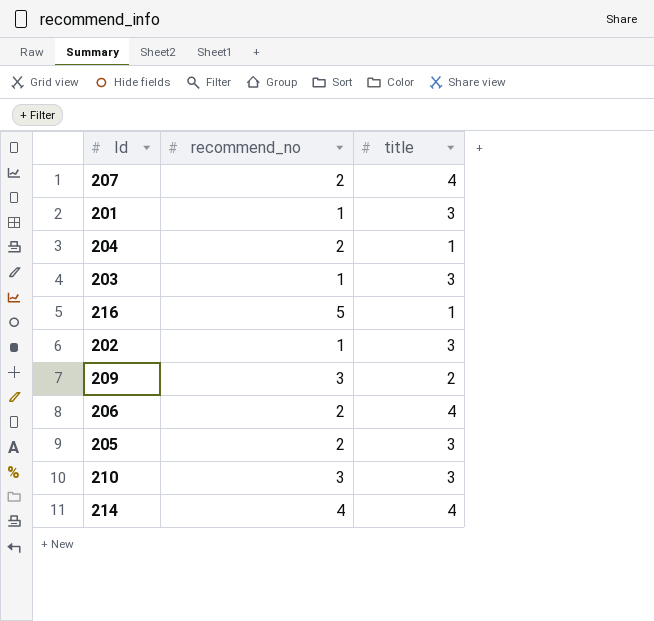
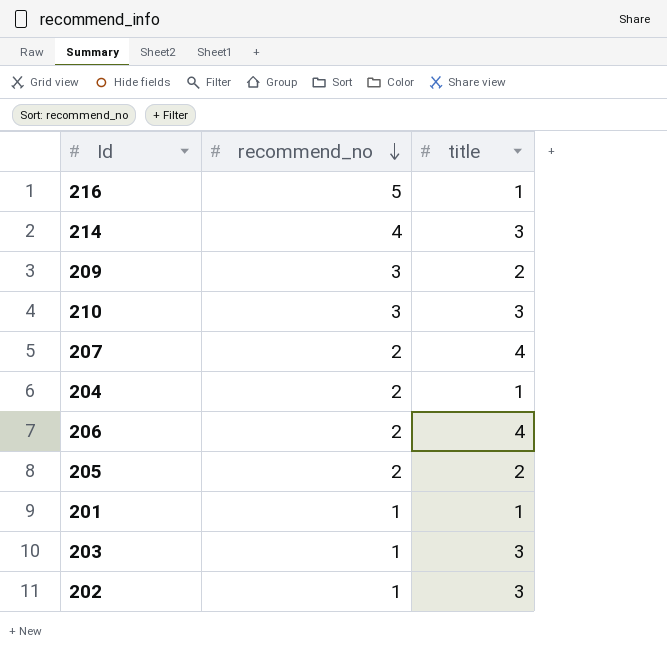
row order: none -> recommend_no descending
214 | title: 4 -> 3
205 | title: 3 -> 2
201 | title: 3 -> 1

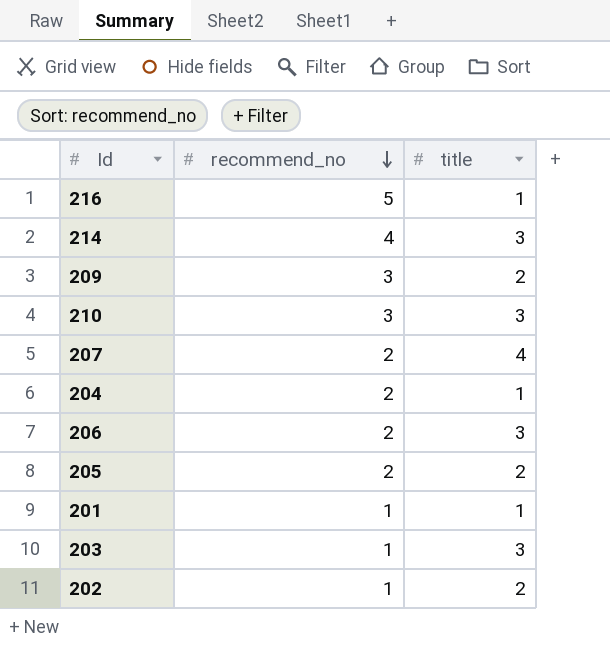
206 | title: 4 -> 3
202 | title: 3 -> 2

